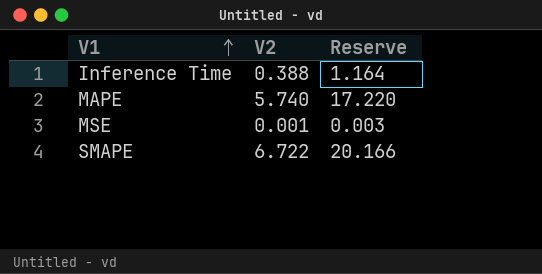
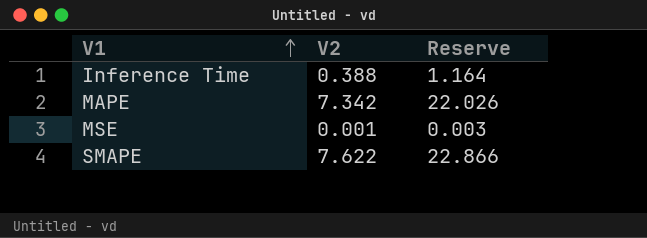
MAPE | V2: 5.740 -> 7.342
MAPE | Reserve: 17.220 -> 22.026
SMAPE | V2: 6.722 -> 7.622
SMAPE | Reserve: 20.166 -> 22.866

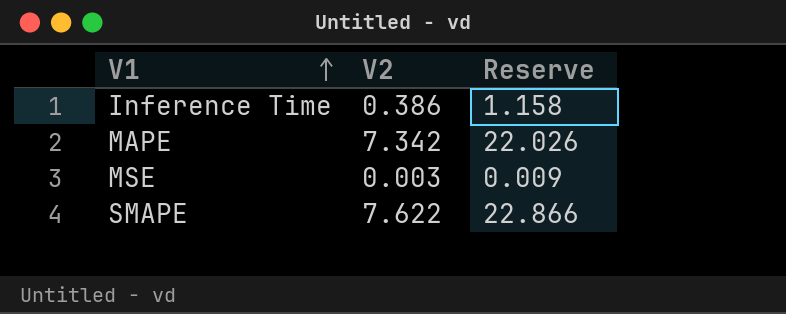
Inference Time | V2: 0.388 -> 0.386
Inference Time | Reserve: 1.164 -> 1.158
MSE | V2: 0.001 -> 0.003
MSE | Reserve: 0.003 -> 0.009

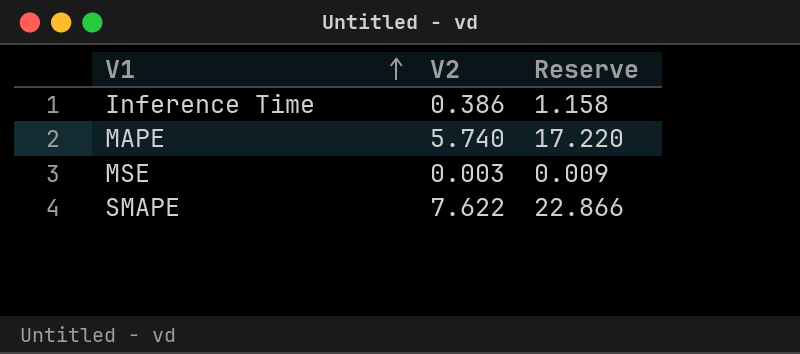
MAPE | V2: 7.342 -> 5.740
MAPE | Reserve: 22.026 -> 17.220

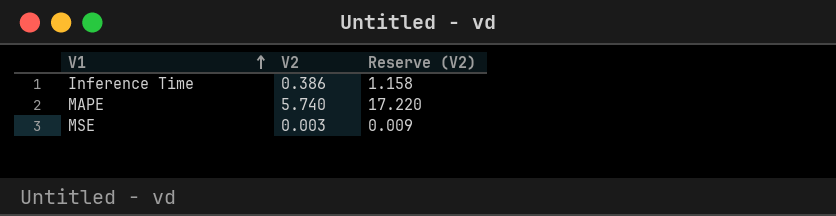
column name: Reserve -> Reserve (V2)
row SMAPE: 7.622 | 22.866 -> none

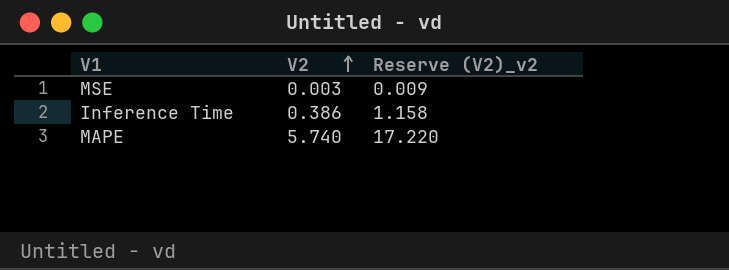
row order: V1 ascending -> V2 ascending
column name: Reserve (V2) -> Reserve (V2)_v2

